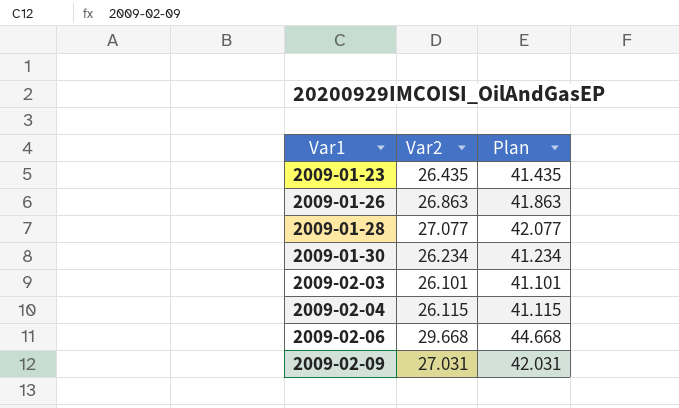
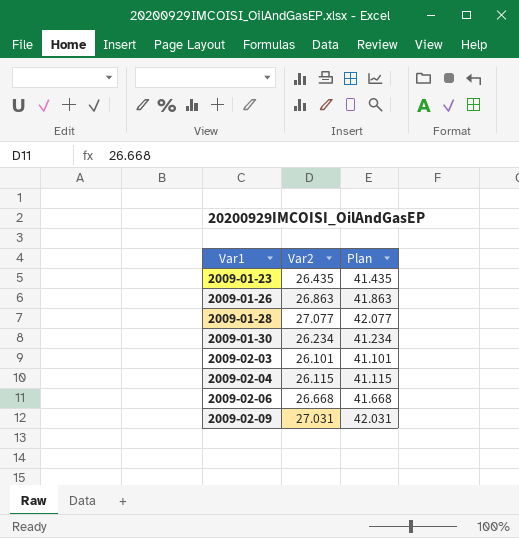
2009-02-06 | Var2: 29.668 -> 26.668
2009-02-06 | Plan: 44.668 -> 41.668

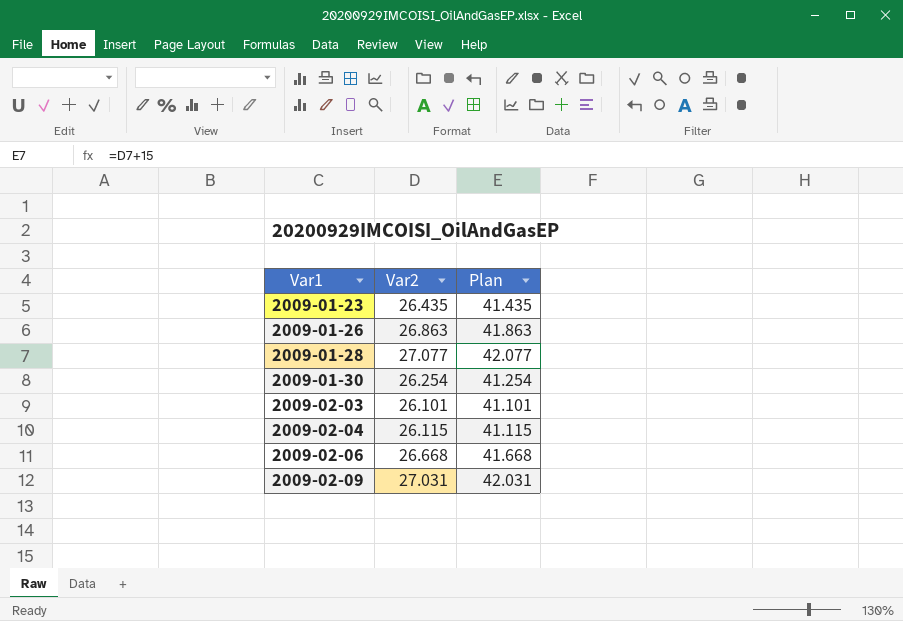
2009-01-30 | Var2: 26.234 -> 26.254
2009-01-30 | Plan: 41.234 -> 41.254

